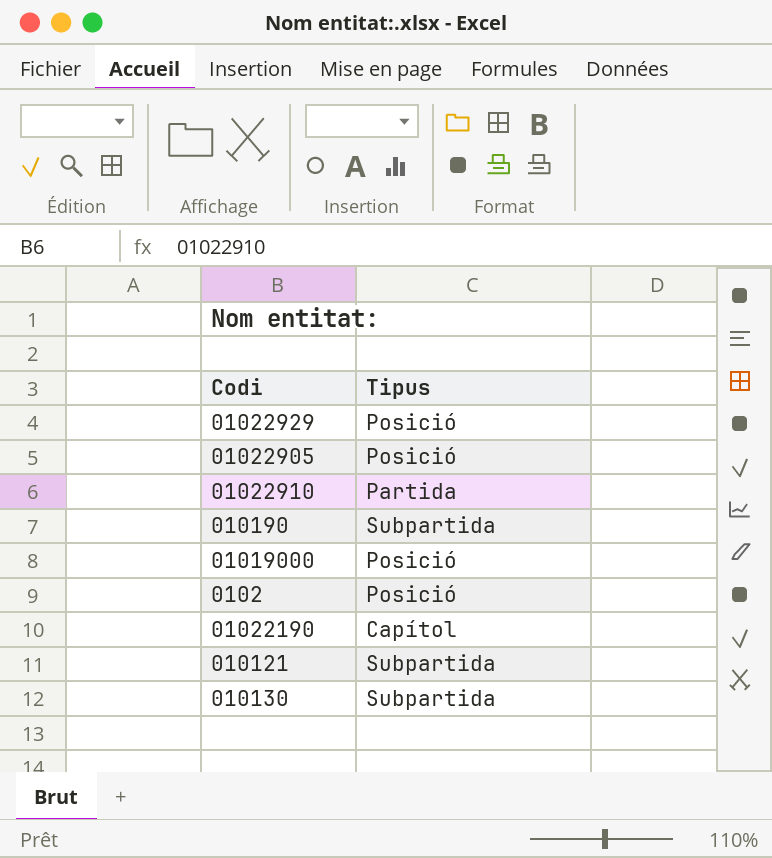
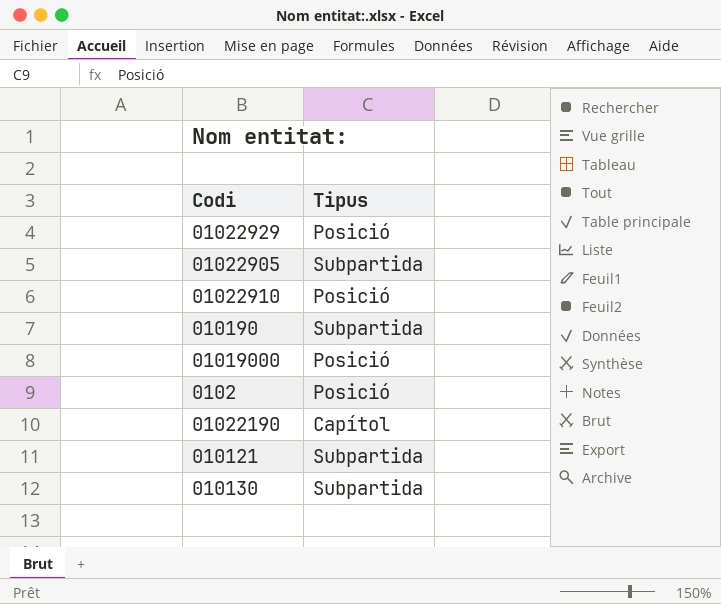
01022905 | Tipus: Posició -> Subpartida
01022910 | Tipus: Partida -> Posició

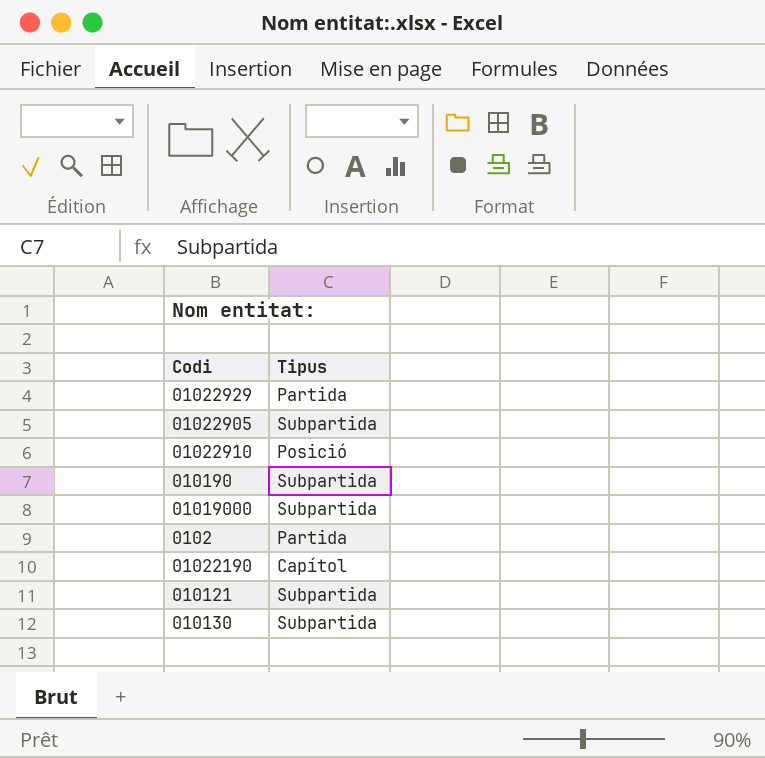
01022929 | Tipus: Posició -> Partida
01019000 | Tipus: Posició -> Subpartida
0102 | Tipus: Posició -> Partida

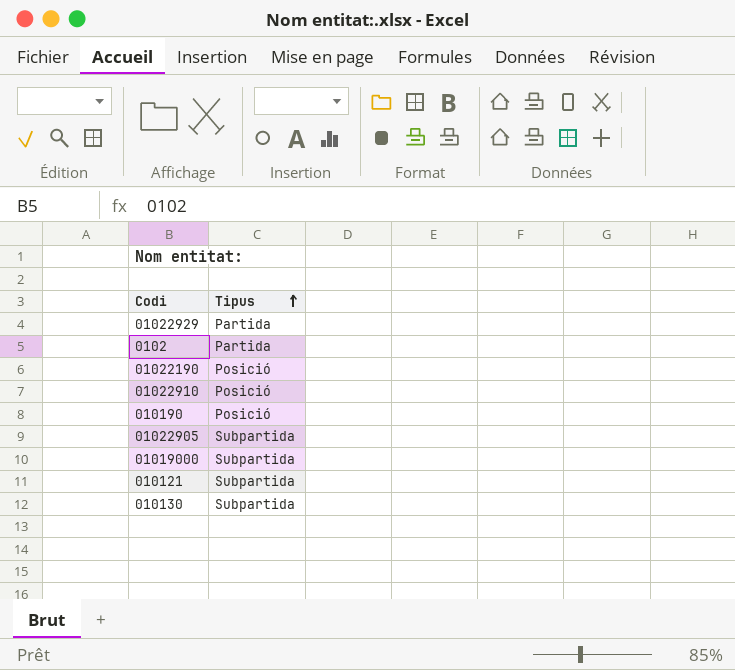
row order: none -> Tipus ascending
01022190 | Tipus: Capítol -> Posició
010190 | Tipus: Subpartida -> Posició

